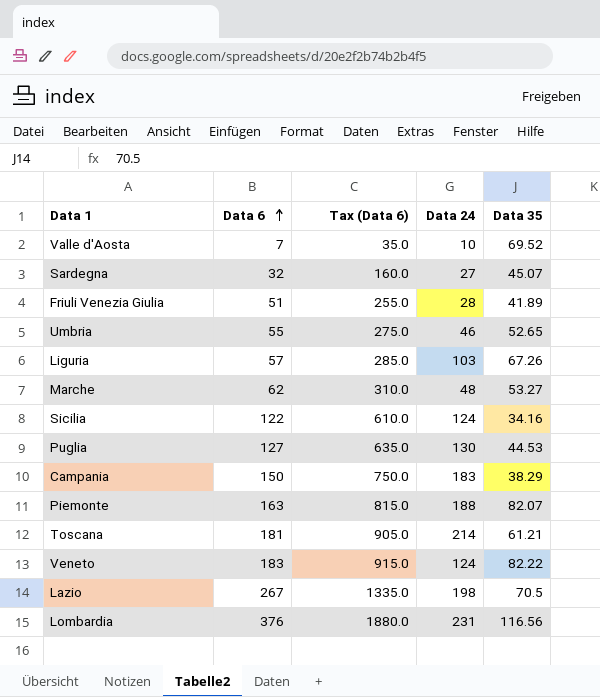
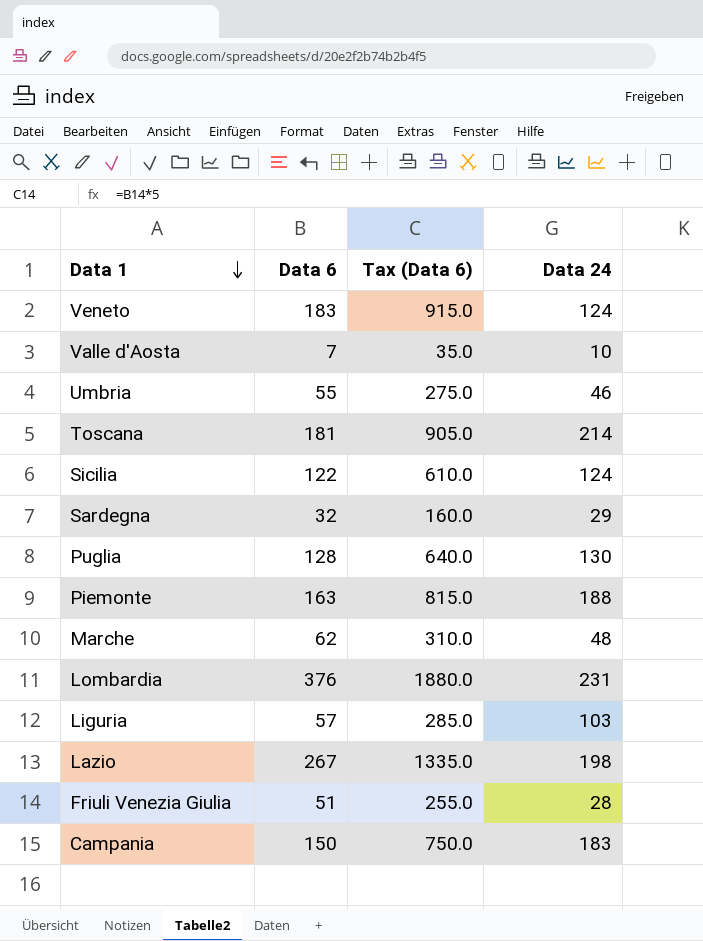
row order: Data 6 ascending -> Data 1 descending
column Data 35 | position: 5 -> none
Sardegna | Data 24: 27 -> 29
Puglia | Data 6: 127 -> 128
Puglia | Tax (Data 6): 635.0 -> 640.0

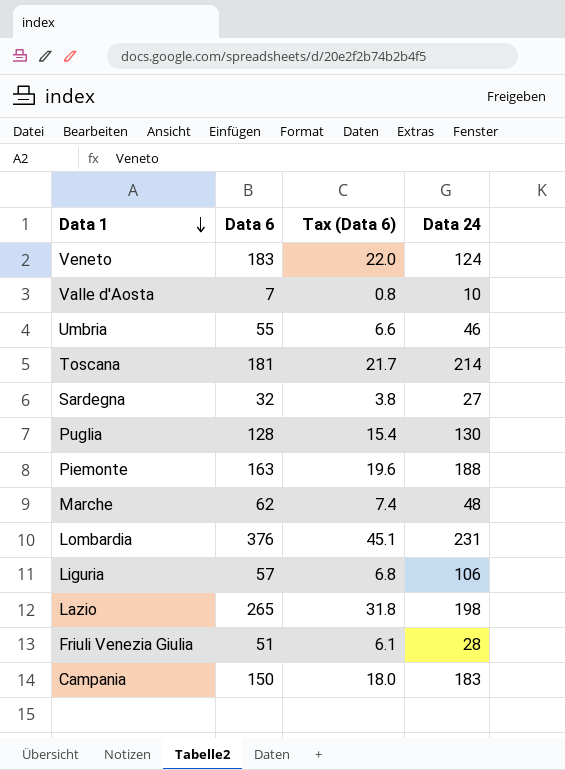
column Tax (Data 6) | formula: [Data 6] * 5 -> [Data 6] * 0.12
row Sicilia: 122 | 610.0 | 124 -> none
Sardegna | Data 24: 29 -> 27
Liguria | Data 24: 103 -> 106
Lazio | Data 6: 267 -> 265

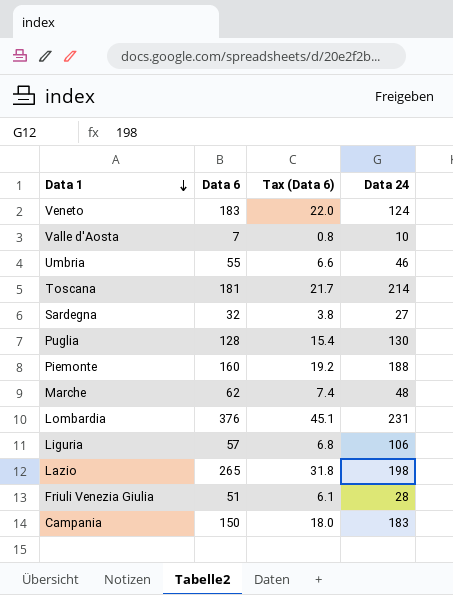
Piemonte | Data 6: 163 -> 160
Piemonte | Tax (Data 6): 19.6 -> 19.2

